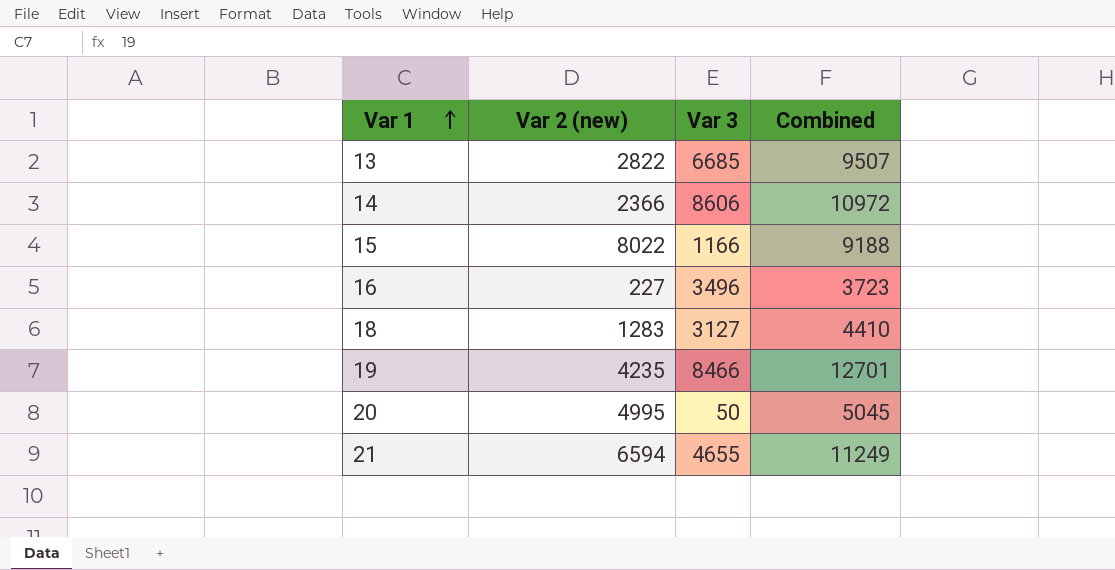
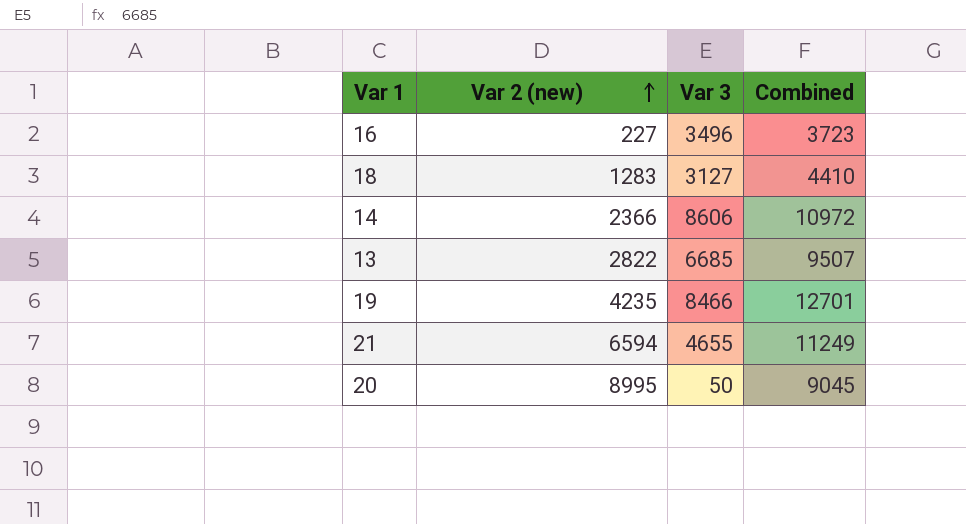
row order: Var 1 ascending -> Var 2 (new) ascending
row 15: 8022 | 1166 | 9188 -> none
20 | Var 2 (new): 4995 -> 8995
20 | Combined: 5045 -> 9045

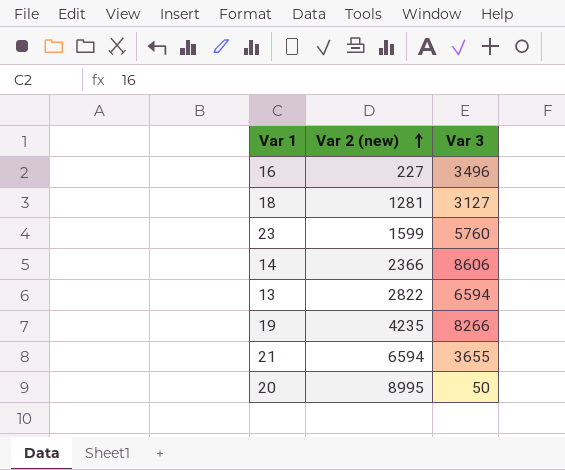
column Combined | formula: [Var 2 (new)] + [Var 3] -> none
18 | Var 2 (new): 1283 -> 1281
row 23: none -> 1599 | 5760
13 | Var 3: 6685 -> 6594
19 | Var 3: 8466 -> 8266
21 | Var 3: 4655 -> 3655

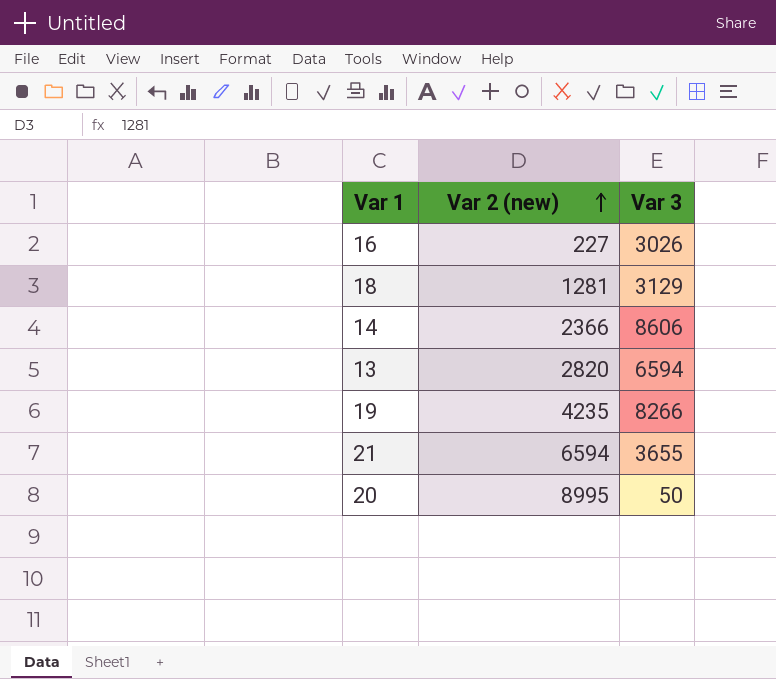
row 23: 1599 | 5760 -> none
16 | Var 3: 3496 -> 3026
18 | Var 3: 3127 -> 3129
13 | Var 2 (new): 2822 -> 2820

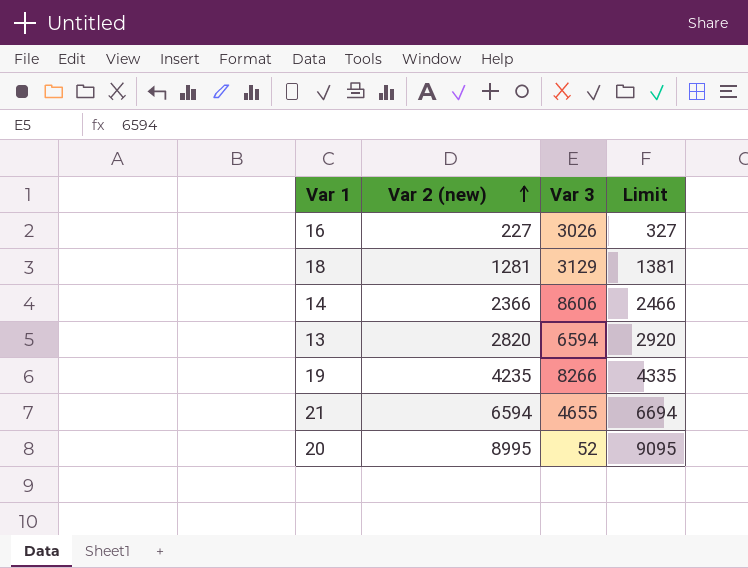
column Limit | formula: none -> [Var 2 (new)] + 100
21 | Var 3: 3655 -> 4655
20 | Var 3: 50 -> 52

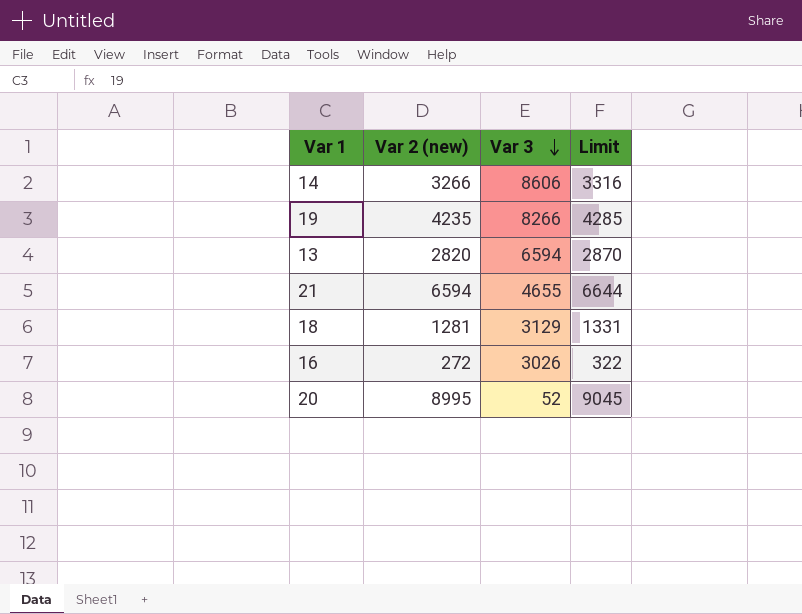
row order: Var 2 (new) ascending -> Var 3 descending
column Limit | formula: [Var 2 (new)] + 100 -> [Var 2 (new)] + 50
14 | Var 2 (new): 2366 -> 3266
16 | Var 2 (new): 227 -> 272

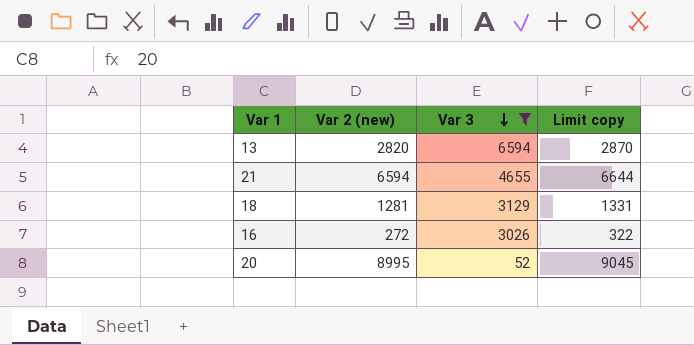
filter: none -> Var 3 <= 6594
column name: Limit -> Limit copy

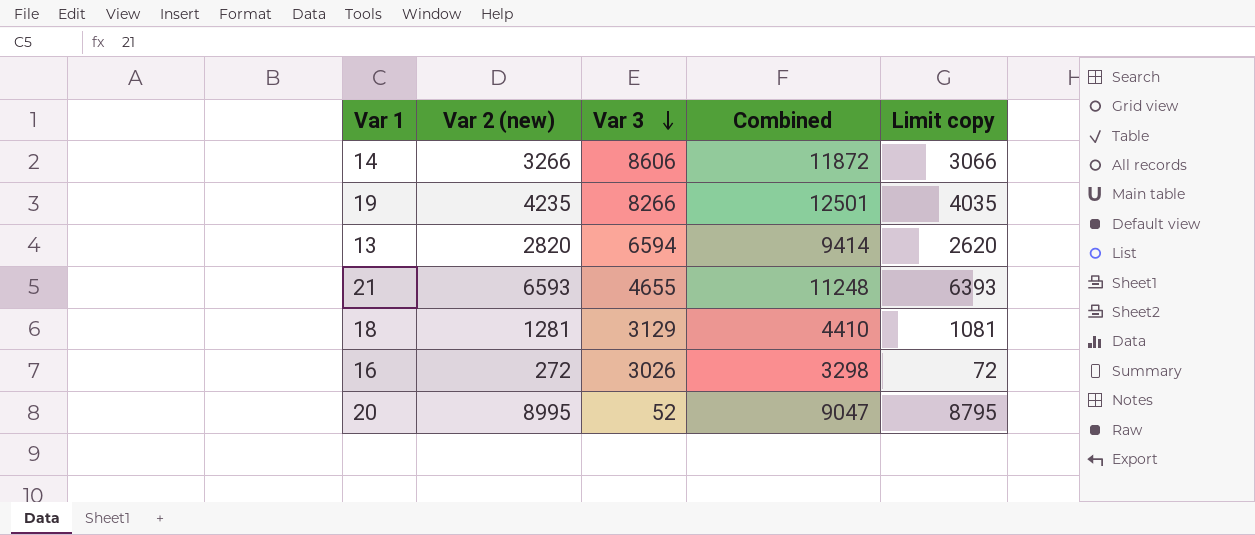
filter: Var 3 <= 6594 -> none
column Combined | formula: none -> [Var 2 (new)] + [Var 3]
column Limit copy | formula: [Var 2 (new)] + 50 -> [Var 2 (new)] - 200
21 | Var 2 (new): 6594 -> 6593

